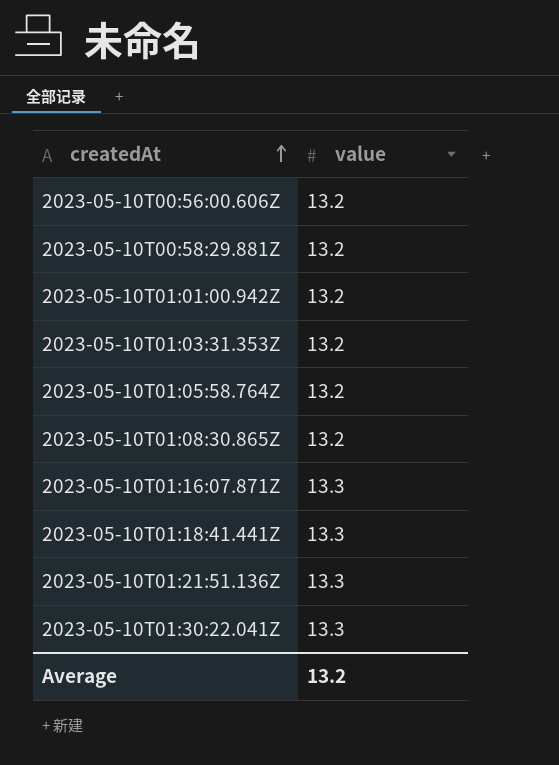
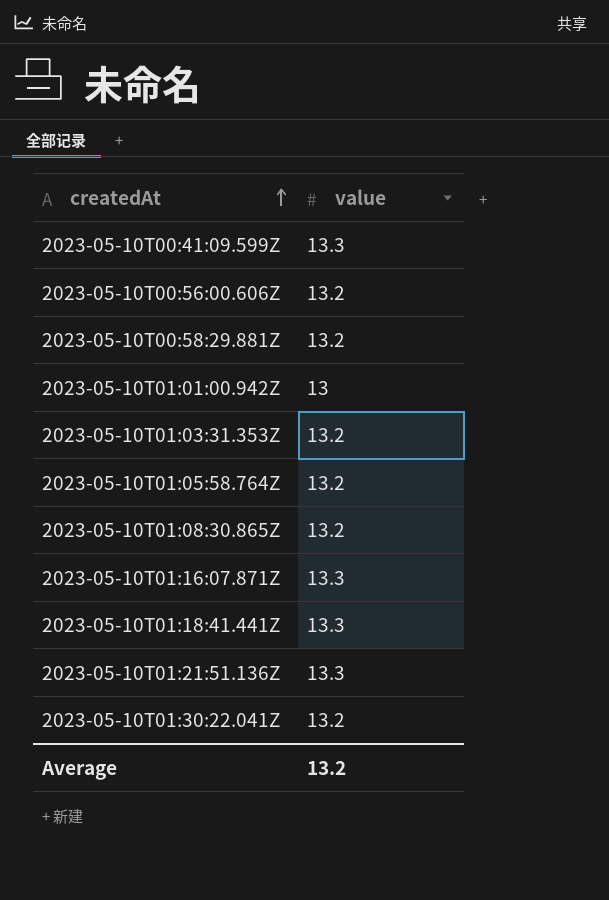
row 2023-05-10T00:41:09.599Z: none -> 13.3
2023-05-10T01:01:00.942Z | value: 13.2 -> 13
2023-05-10T01:30:22.041Z | value: 13.3 -> 13.2

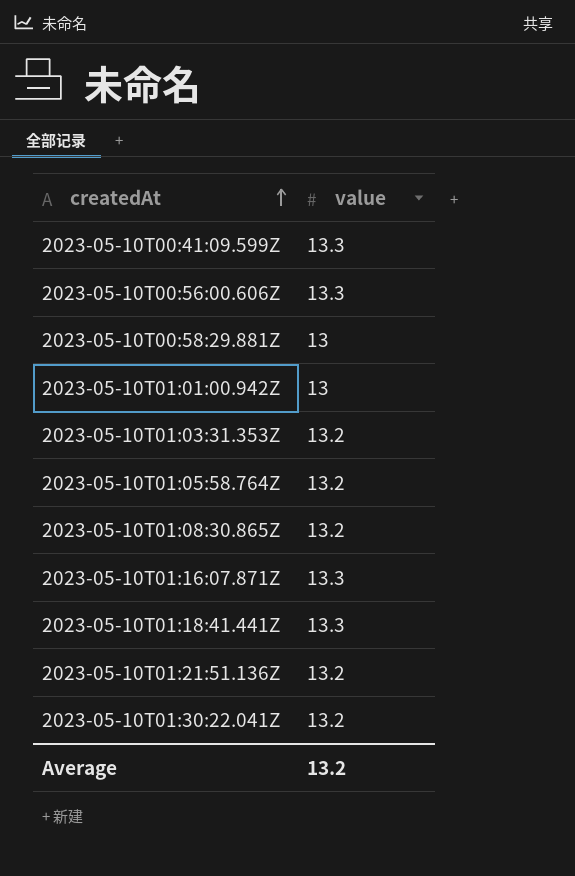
2023-05-10T00:56:00.606Z | value: 13.2 -> 13.3
2023-05-10T00:58:29.881Z | value: 13.2 -> 13
2023-05-10T01:21:51.136Z | value: 13.3 -> 13.2

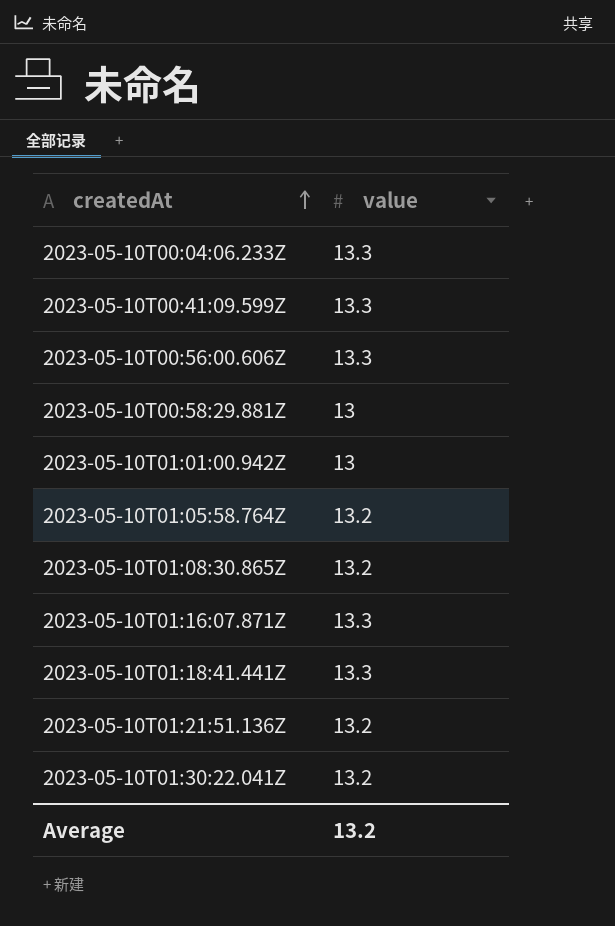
row 2023-05-10T01:03:31.353Z: 13.2 -> none
row 2023-05-10T00:04:06.233Z: none -> 13.3

